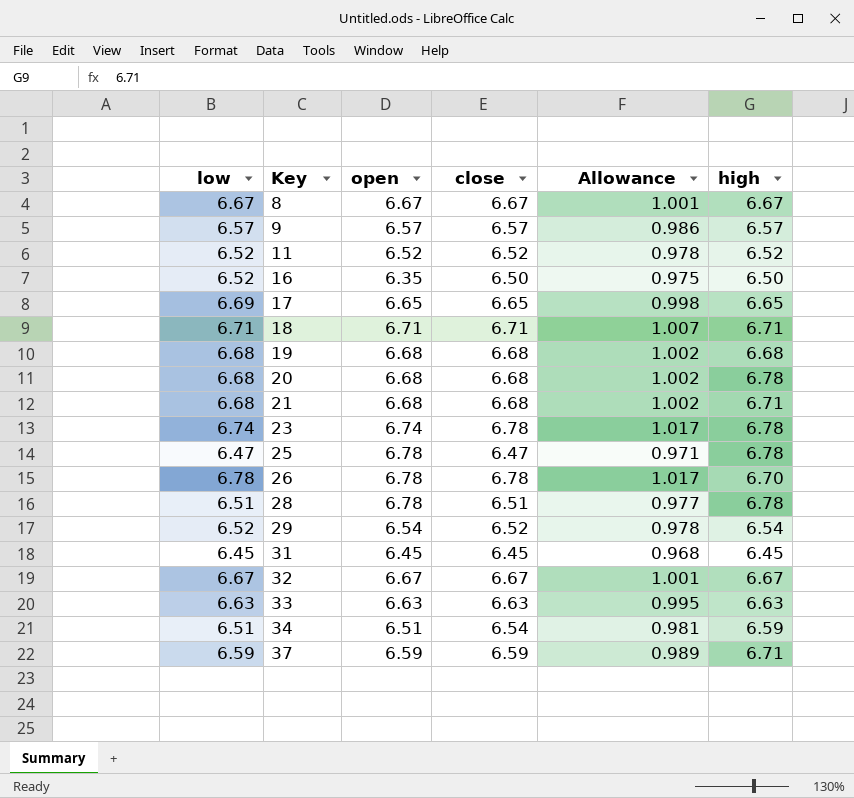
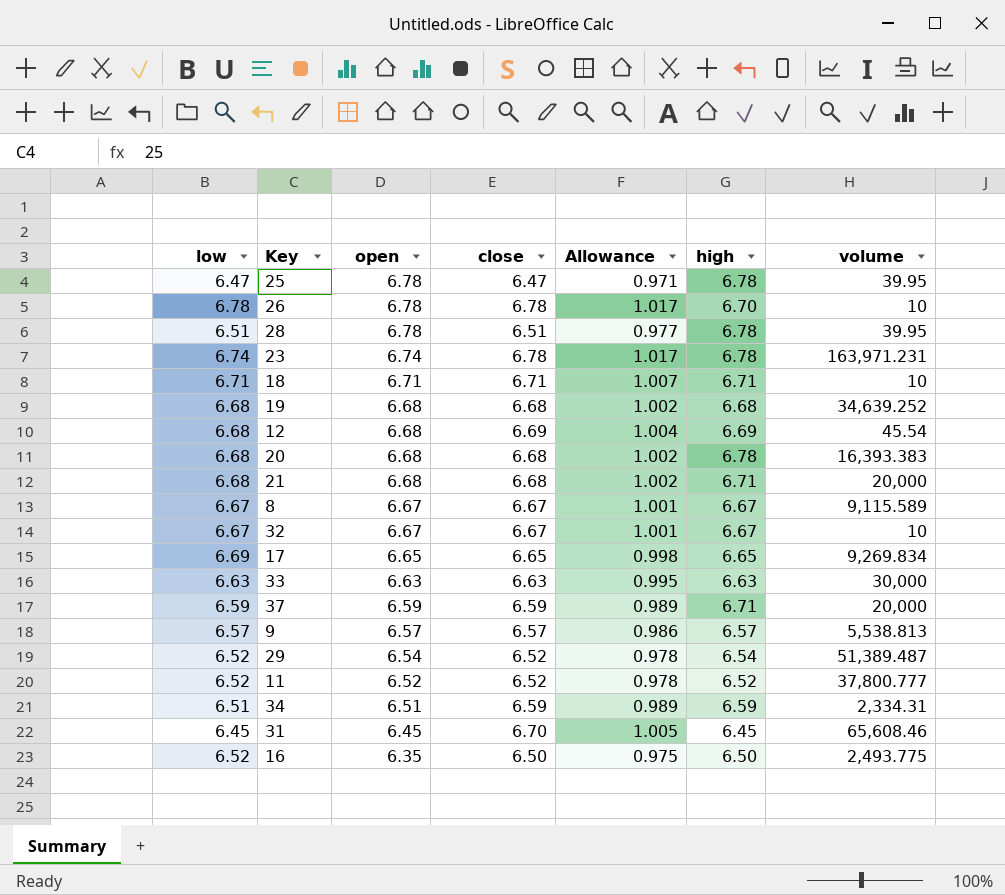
row order: Key ascending -> open descending
column volume | position: none -> 7
row 12: none -> 6.68 | 6.68 | 6.69 | 1.004 | 6.69 | 45.54
34 | close: 6.54 -> 6.59
34 | Allowance: 0.981 -> 0.989
31 | close: 6.45 -> 6.70
31 | Allowance: 0.968 -> 1.005

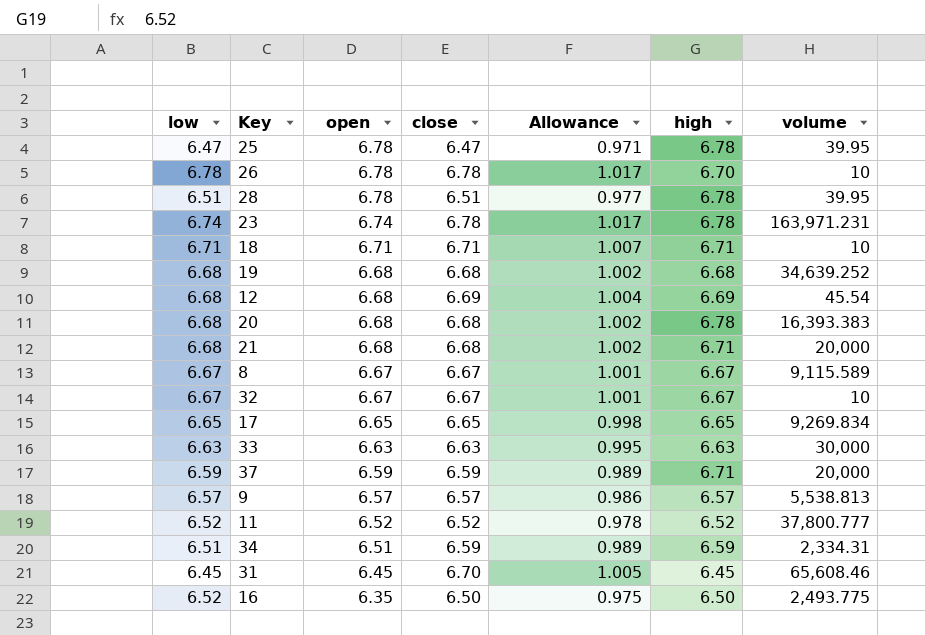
row 29: 6.52 | 6.54 | 6.52 | 0.978 | 6.54 | 51,389.487 -> none
17 | low: 6.69 -> 6.65

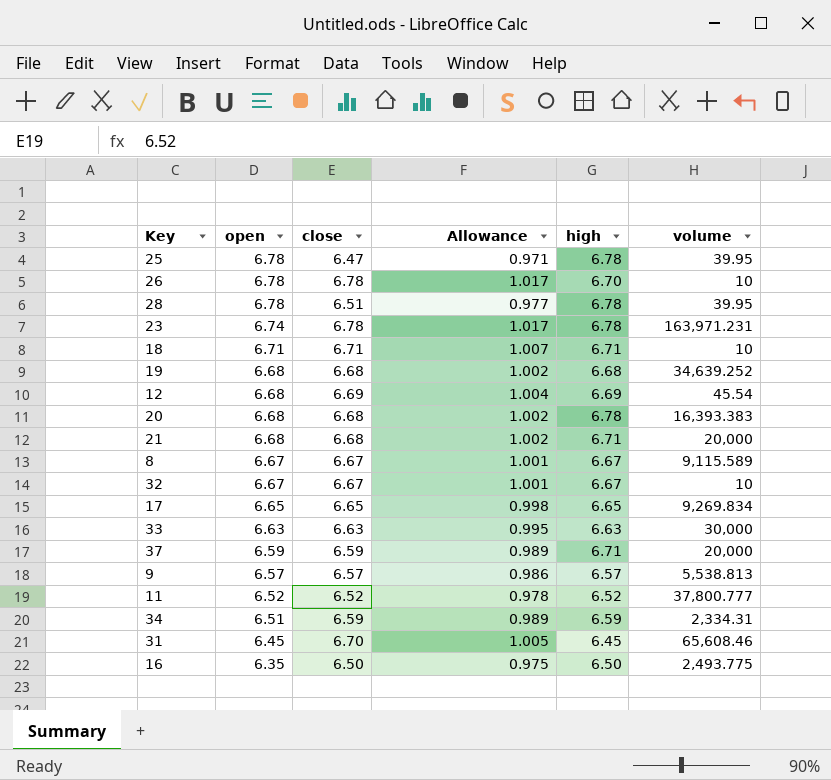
column low | position: 1 -> none

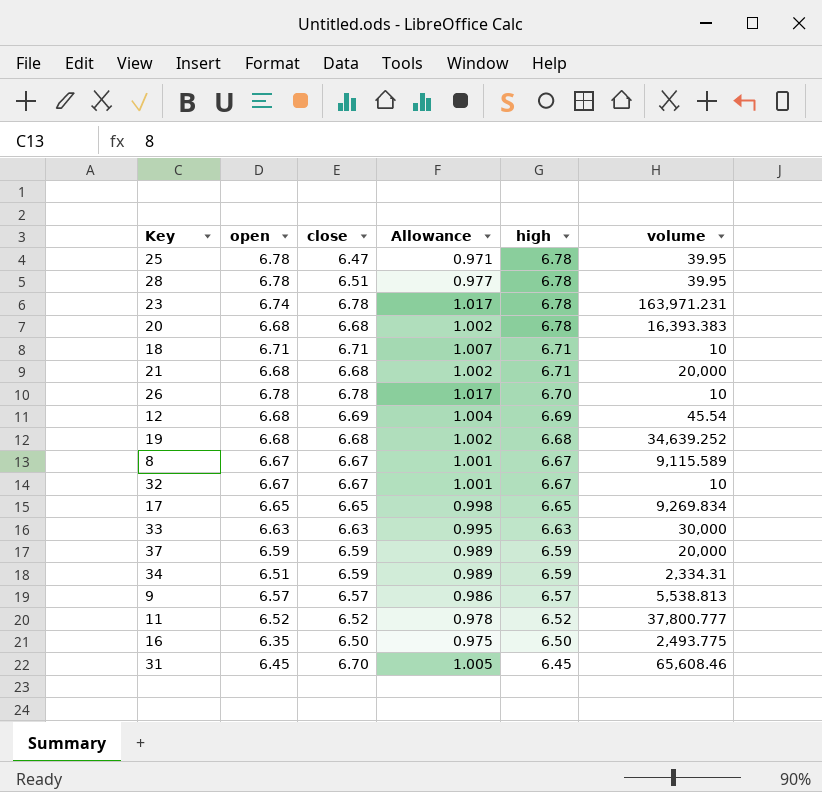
row order: open descending -> high descending
37 | high: 6.71 -> 6.59

